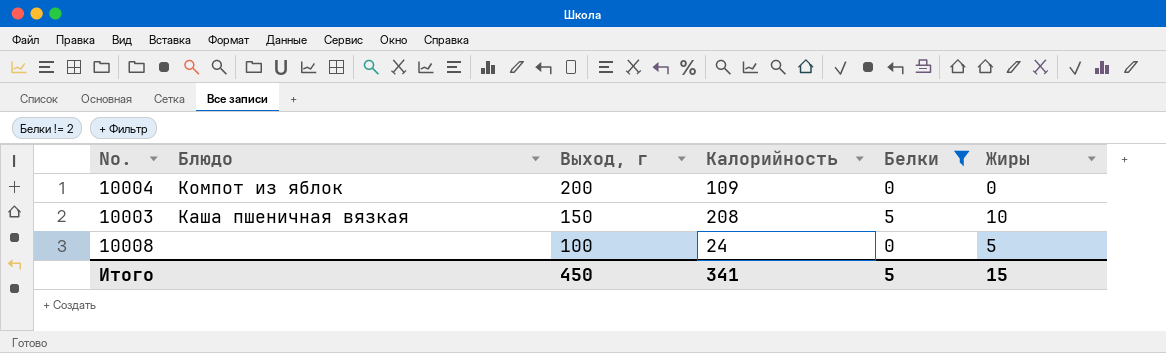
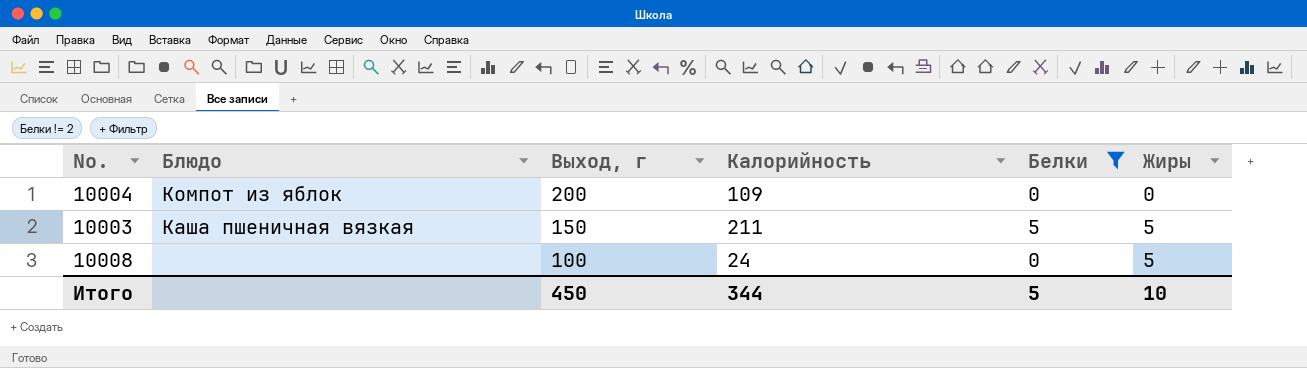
10003 | Калорийность: 208 -> 211
10003 | Жиры: 10 -> 5
Итого | Калорийность: 341 -> 344
Итого | Жиры: 15 -> 10

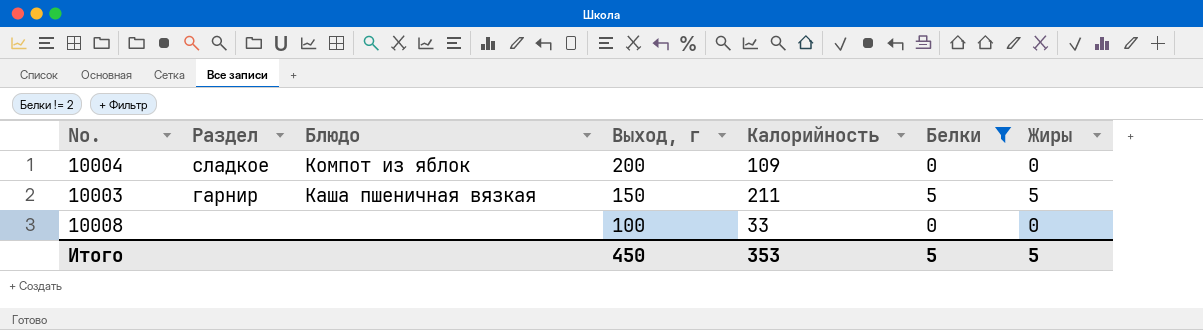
column Раздел | position: none -> 2
10008 | Калорийность: 24 -> 33
10008 | Жиры: 5 -> 0
Итого | Калорийность: 344 -> 353
Итого | Жиры: 10 -> 5

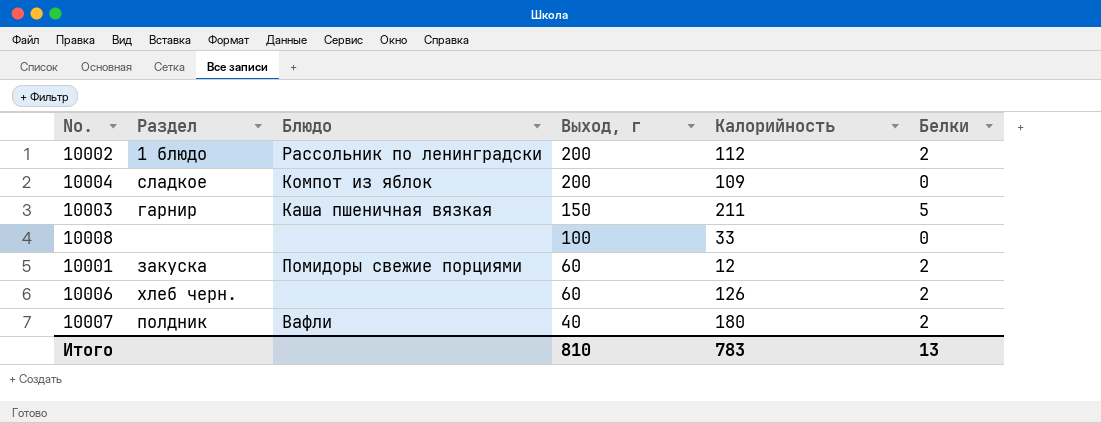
filter: Белки != 2 -> none
column Жиры | position: 7 -> none
Итого | Выход, г: 450 -> 810
Итого | Калорийность: 353 -> 783
Итого | Белки: 5 -> 13

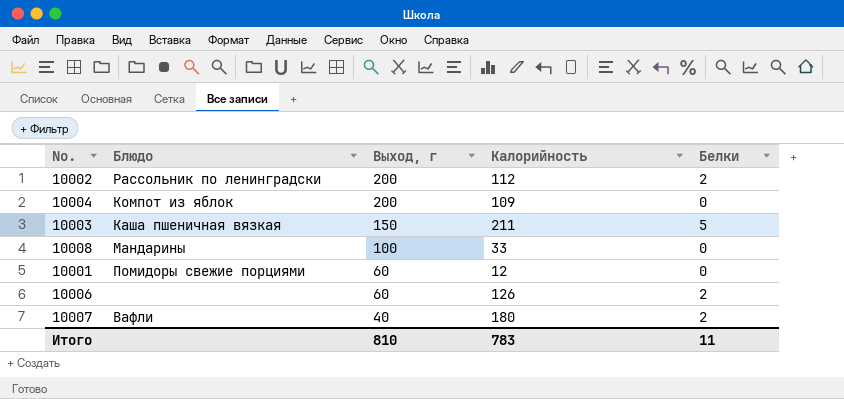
column Раздел | position: 2 -> none
10008 | Блюдо: none -> Мандарины
10001 | Белки: 2 -> 0
Итого | Белки: 13 -> 11

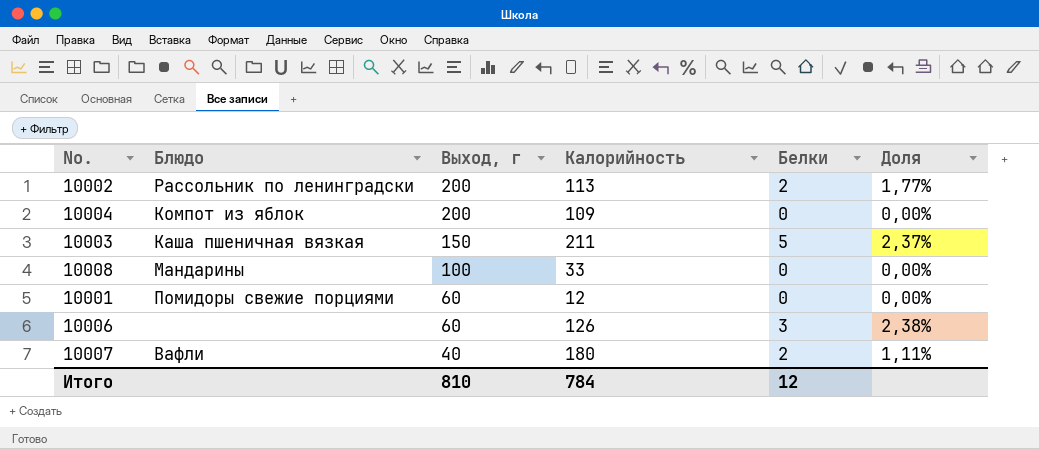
column Доля | formula: none -> [Белки] / [Калорийность]
10002 | Калорийность: 112 -> 113
10006 | Белки: 2 -> 3
Итого | Калорийность: 783 -> 784
Итого | Белки: 11 -> 12

